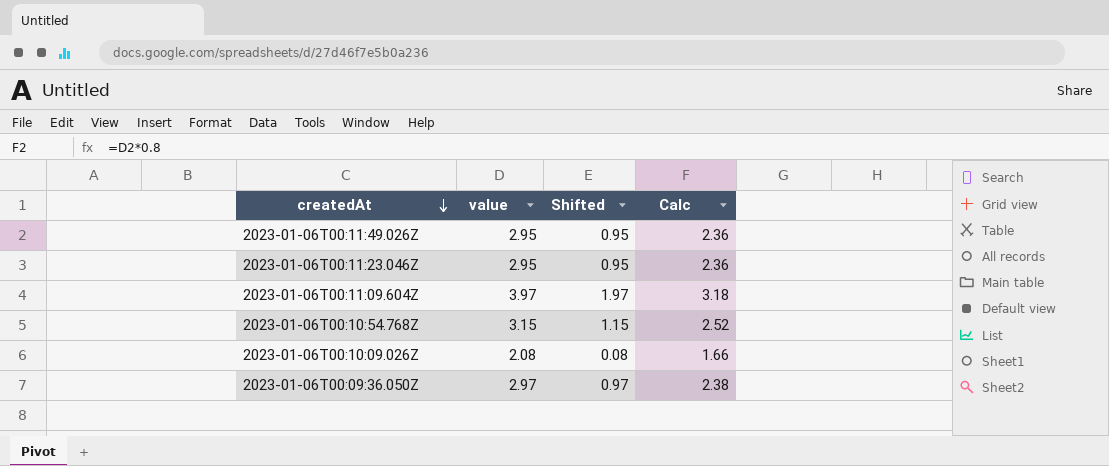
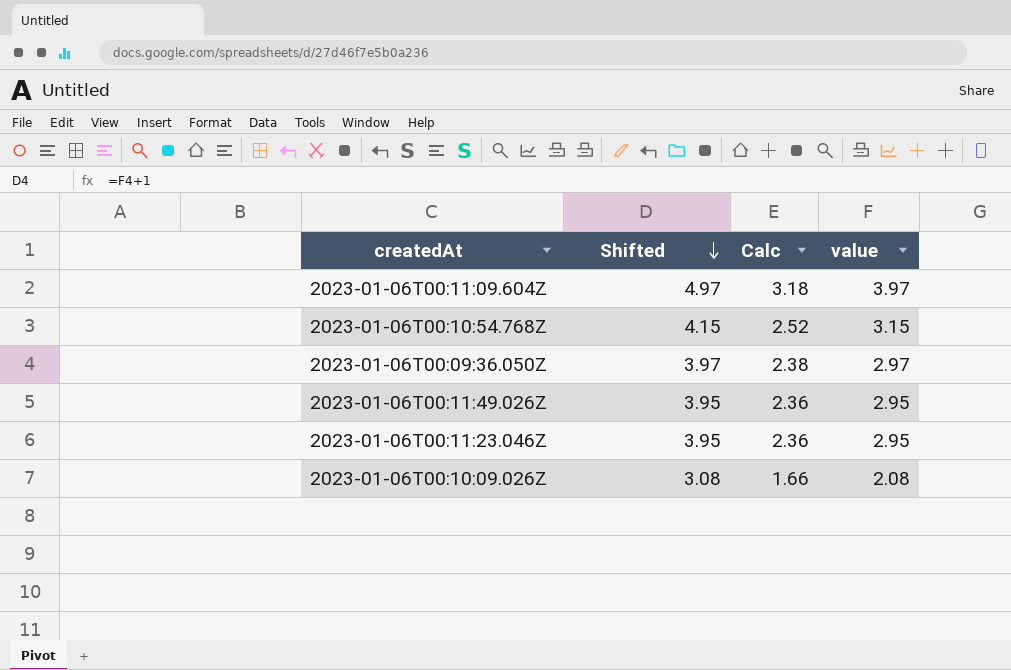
row order: createdAt descending -> Shifted descending
column Shifted | formula: [value] - 2 -> [value] + 1
column value | position: 2 -> 4

